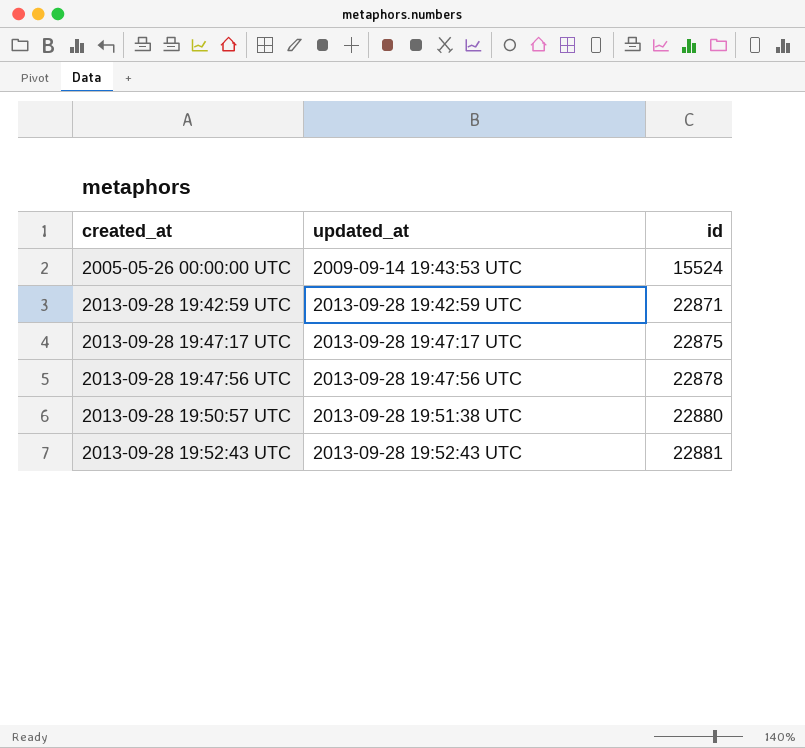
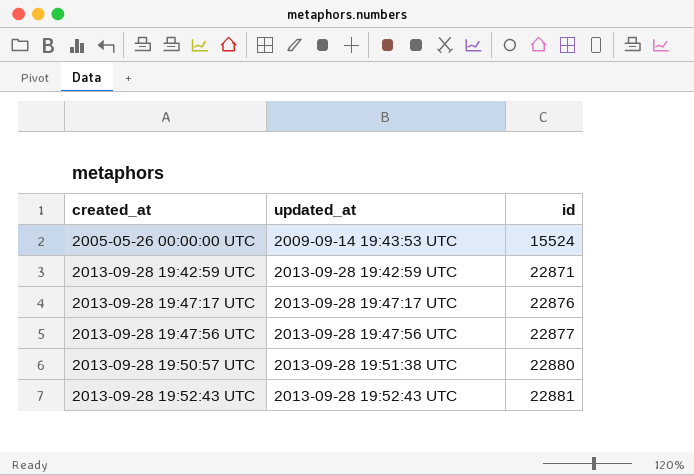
2013-09-28 19:47:17 UTC | id: 22875 -> 22876
2013-09-28 19:47:56 UTC | id: 22878 -> 22877

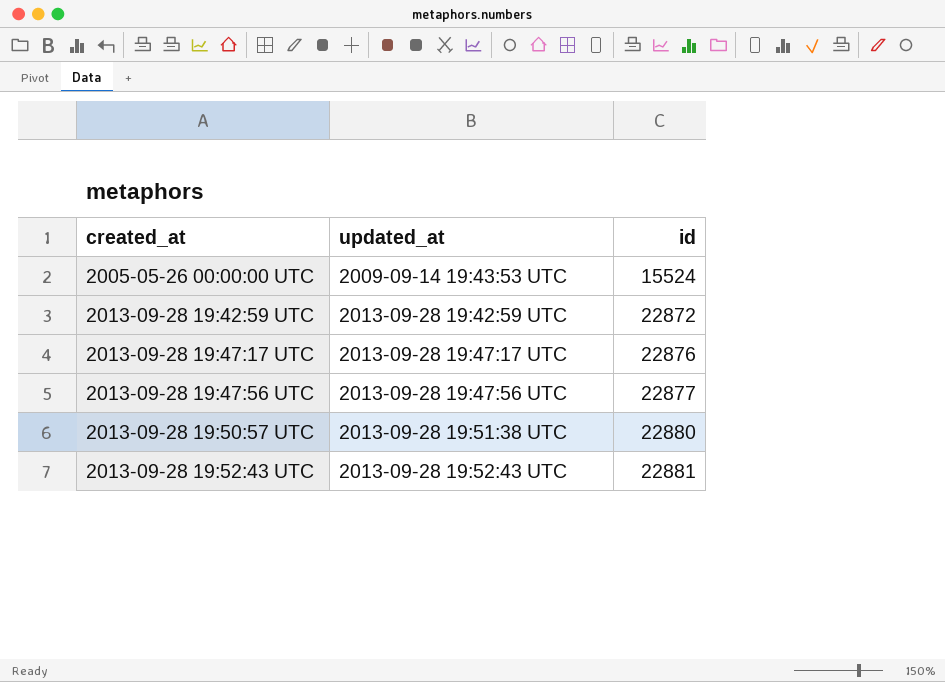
2013-09-28 19:42:59 UTC | id: 22871 -> 22872

